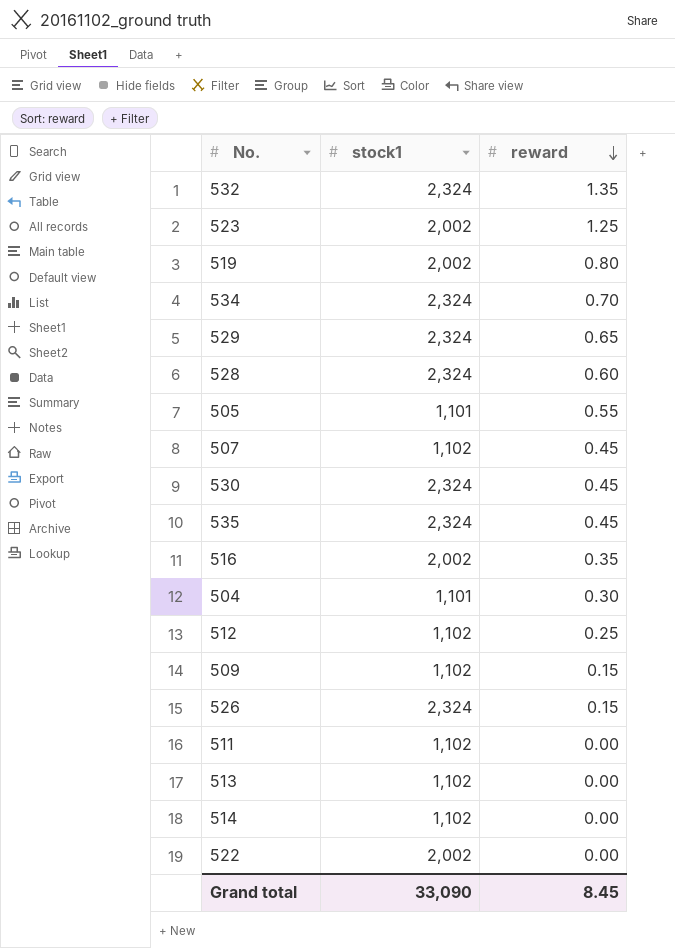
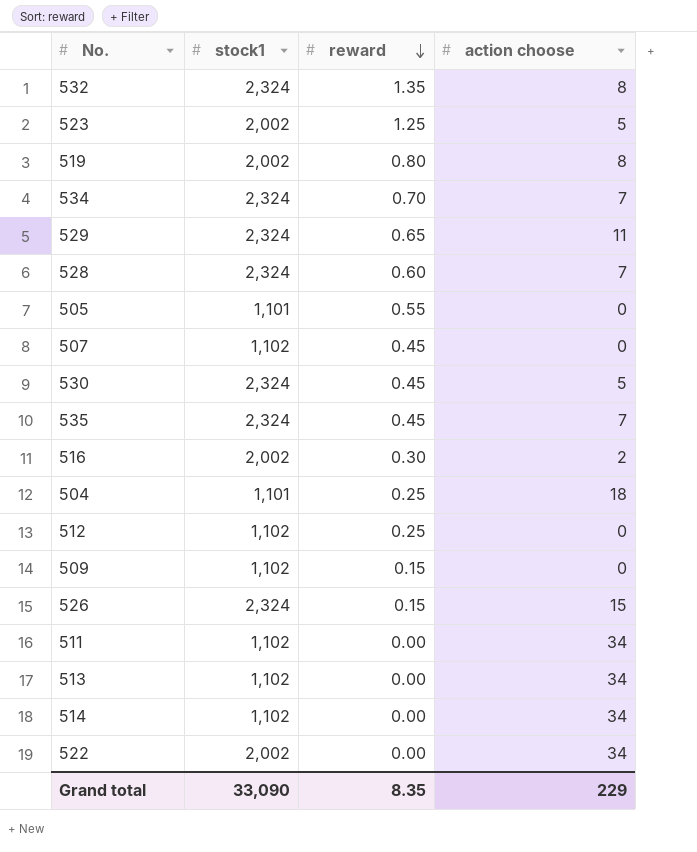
column action choose | position: none -> 4
516 | reward: 0.35 -> 0.30
504 | reward: 0.30 -> 0.25
Grand total | reward: 8.45 -> 8.35

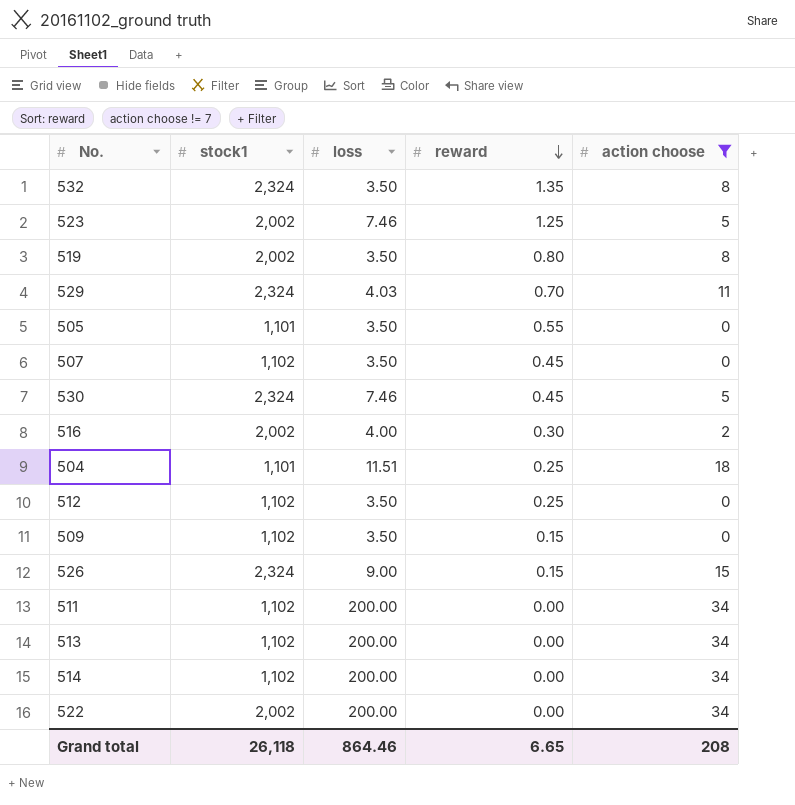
filter: none -> action choose != 7
column loss | position: none -> 3
529 | reward: 0.65 -> 0.70
Grand total | stock1: 33,090 -> 26,118
Grand total | reward: 8.35 -> 6.65
Grand total | action choose: 229 -> 208

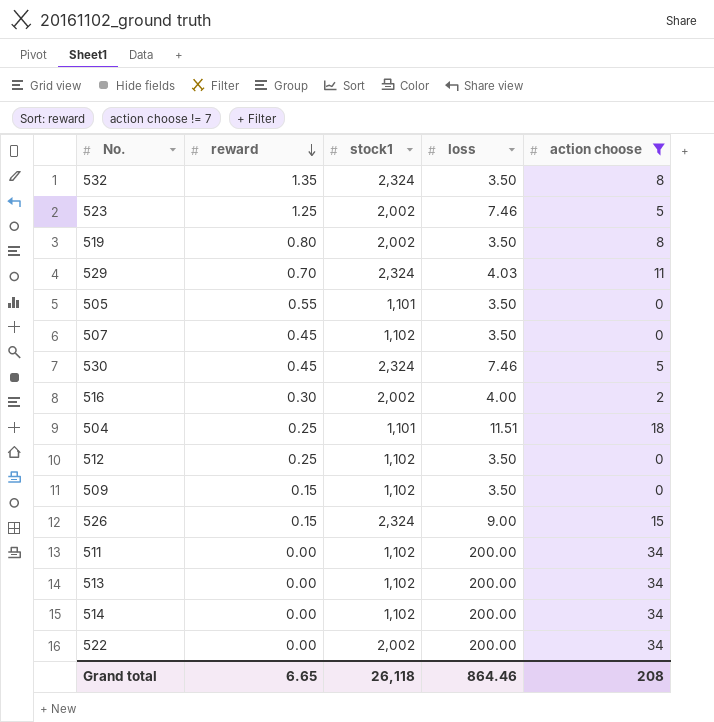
column reward | position: 4 -> 2

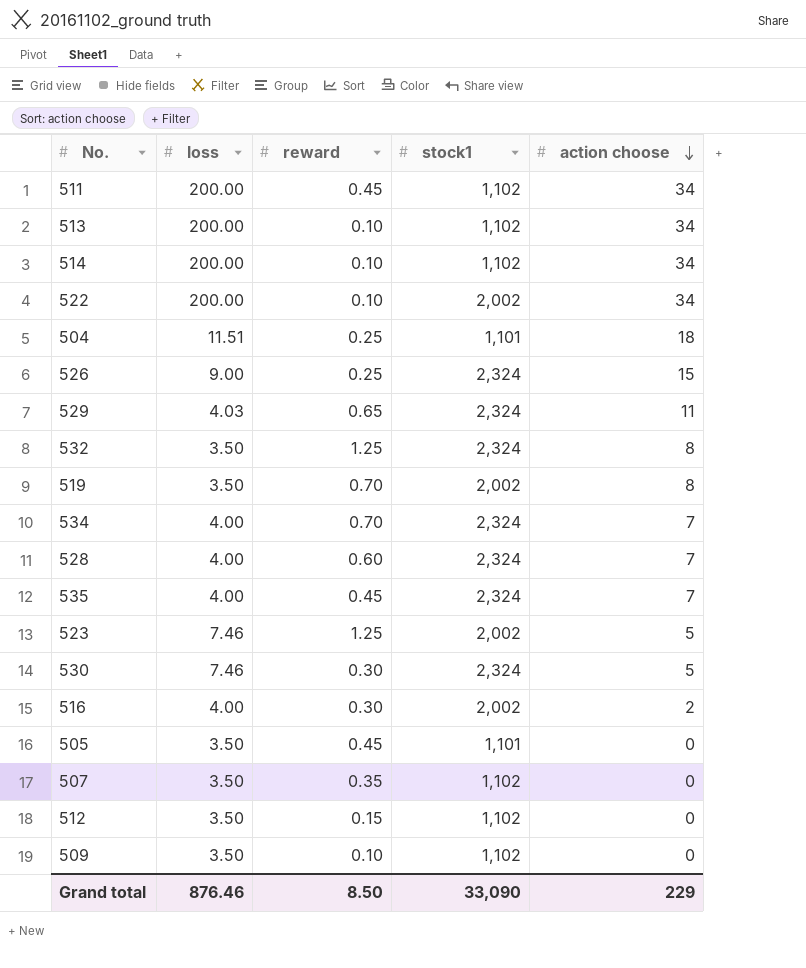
filter: action choose != 7 -> none
row order: reward descending -> action choose descending
column loss | position: 4 -> 2
511 | reward: 0.00 -> 0.45
513 | reward: 0.00 -> 0.10
514 | reward: 0.00 -> 0.10
522 | reward: 0.00 -> 0.10
526 | reward: 0.15 -> 0.25
529 | reward: 0.70 -> 0.65
532 | reward: 1.35 -> 1.25
519 | reward: 0.80 -> 0.70
530 | reward: 0.45 -> 0.30
505 | reward: 0.55 -> 0.45
507 | reward: 0.45 -> 0.35
512 | reward: 0.25 -> 0.15
509 | reward: 0.15 -> 0.10
Grand total | loss: 864.46 -> 876.46
Grand total | reward: 6.65 -> 8.50
Grand total | stock1: 26,118 -> 33,090
Grand total | action choose: 208 -> 229

